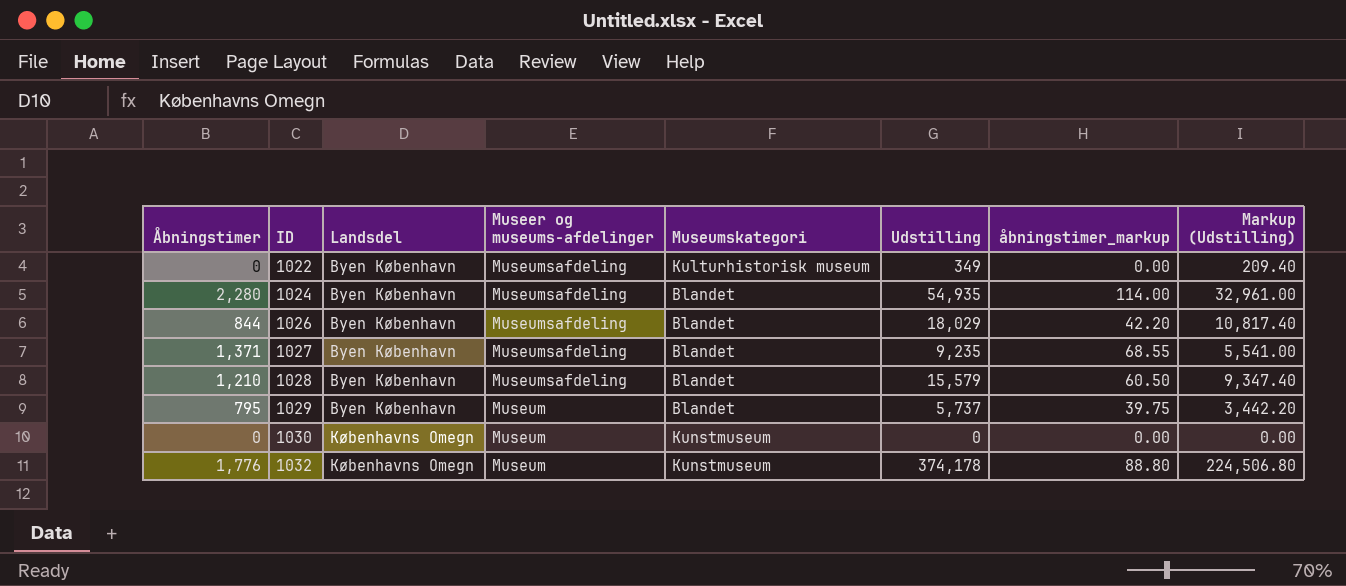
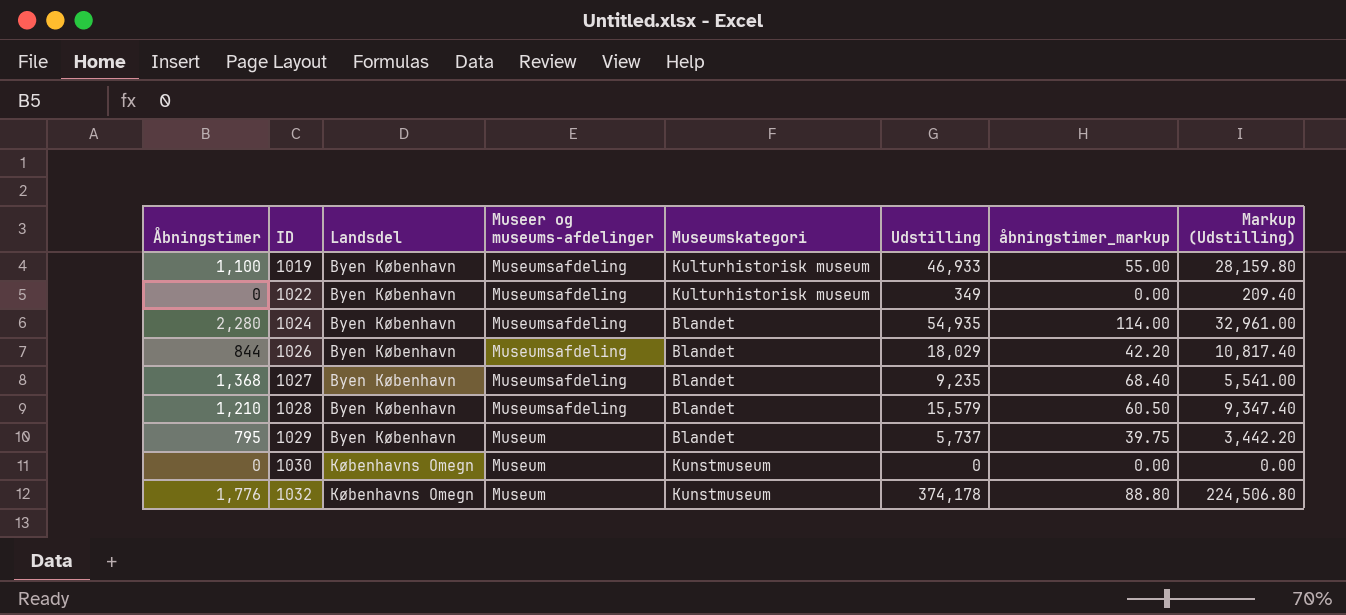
row 1019: none -> 1,100 | Byen København | Museumsafdeling | Kulturhistorisk museum | 46,933 | 55.00 | 28,159.80
1027 | Åbningstimer: 1,371 -> 1,368
1027 | åbningstimer_markup: 68.55 -> 68.40

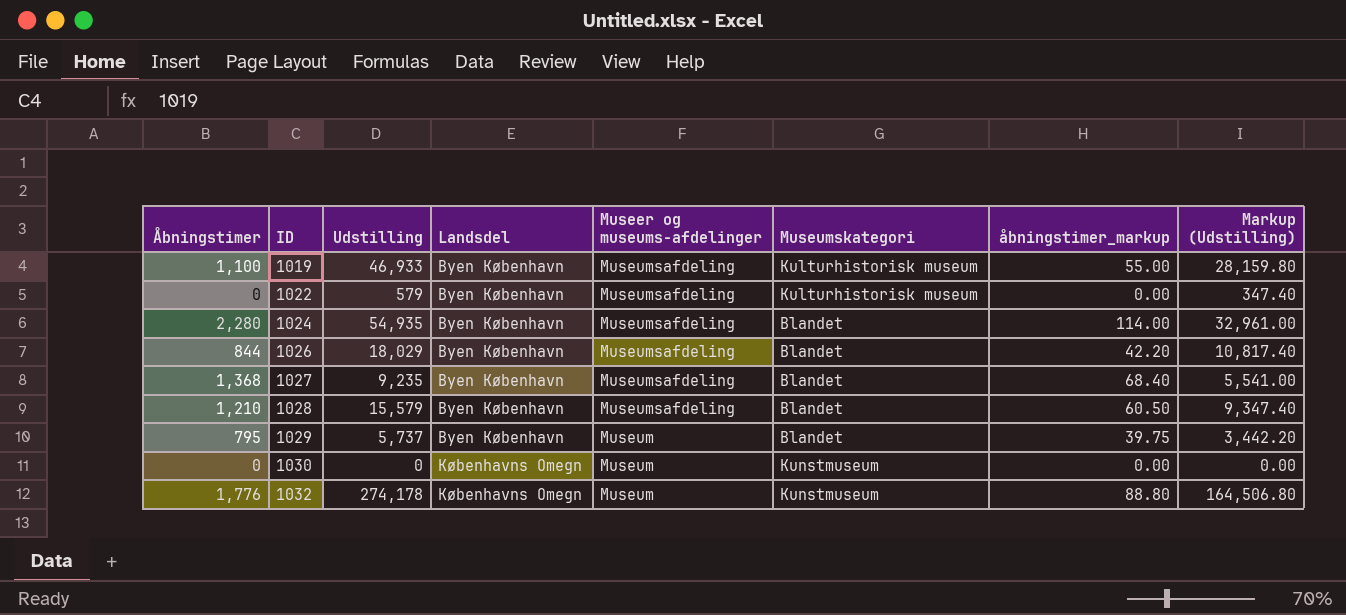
column Udstilling | position: 6 -> 3
1022 | Udstilling: 349 -> 579
1022 | Markup (Udstilling): 209.40 -> 347.40
1032 | Udstilling: 374,178 -> 274,178
1032 | Markup (Udstilling): 224,506.80 -> 164,506.80

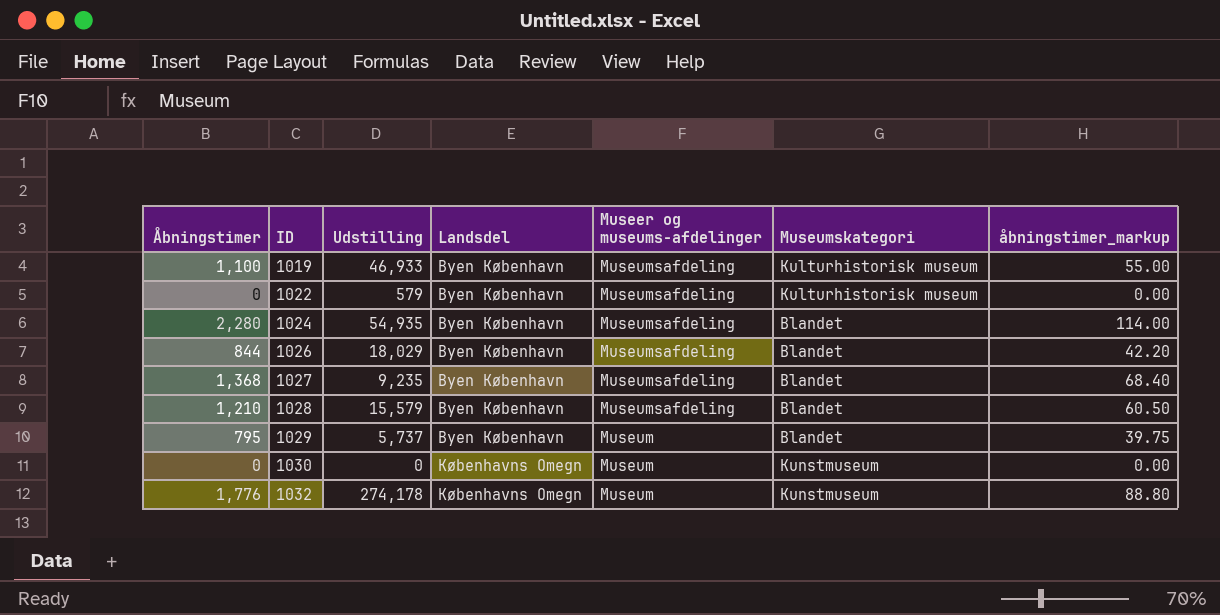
column Markup (Udstilling) | formula: [Udstilling] * 0.6 -> none

